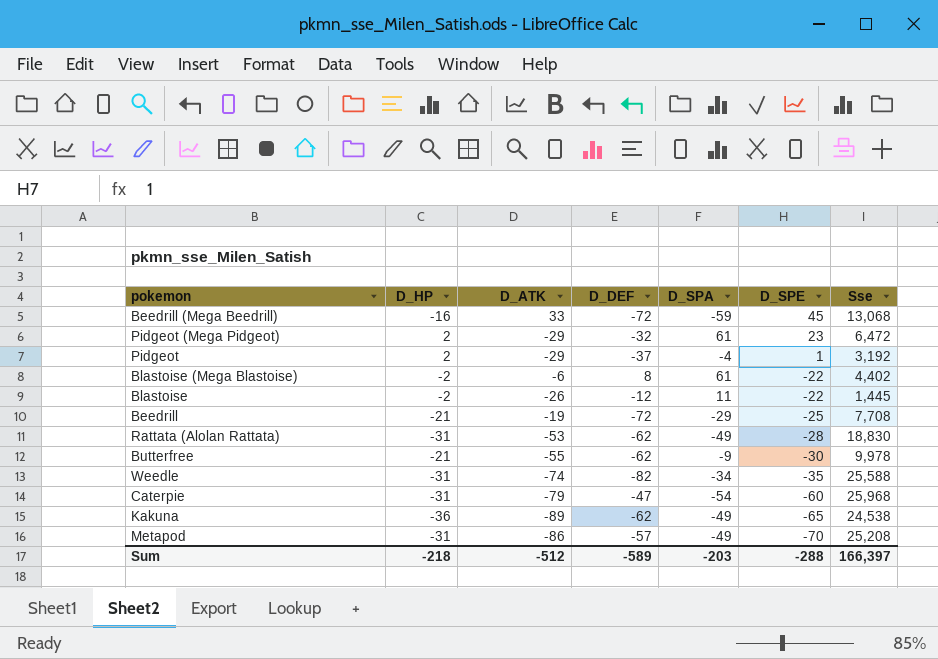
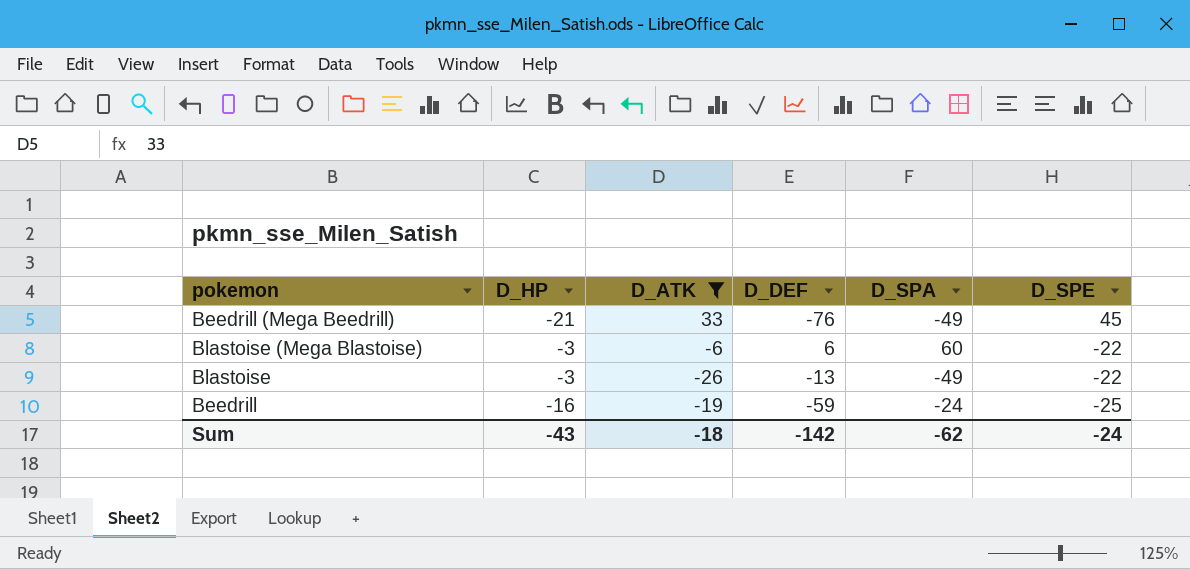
filter: none -> D_ATK >= -26
column Sse | position: 7 -> none
Beedrill (Mega Beedrill) | D_HP: -16 -> -21
Beedrill (Mega Beedrill) | D_DEF: -72 -> -76
Beedrill (Mega Beedrill) | D_SPA: -59 -> -49
Blastoise (Mega Blastoise) | D_HP: -2 -> -3
Blastoise (Mega Blastoise) | D_DEF: 8 -> 6
Blastoise (Mega Blastoise) | D_SPA: 61 -> 60
Blastoise | D_HP: -2 -> -3
Blastoise | D_DEF: -12 -> -13
Blastoise | D_SPA: 11 -> -49
Beedrill | D_HP: -21 -> -16
Beedrill | D_DEF: -72 -> -59
Beedrill | D_SPA: -29 -> -24
Sum | D_HP: -218 -> -43
Sum | D_ATK: -512 -> -18
Sum | D_DEF: -589 -> -142
Sum | D_SPA: -203 -> -62
Sum | D_SPE: -288 -> -24

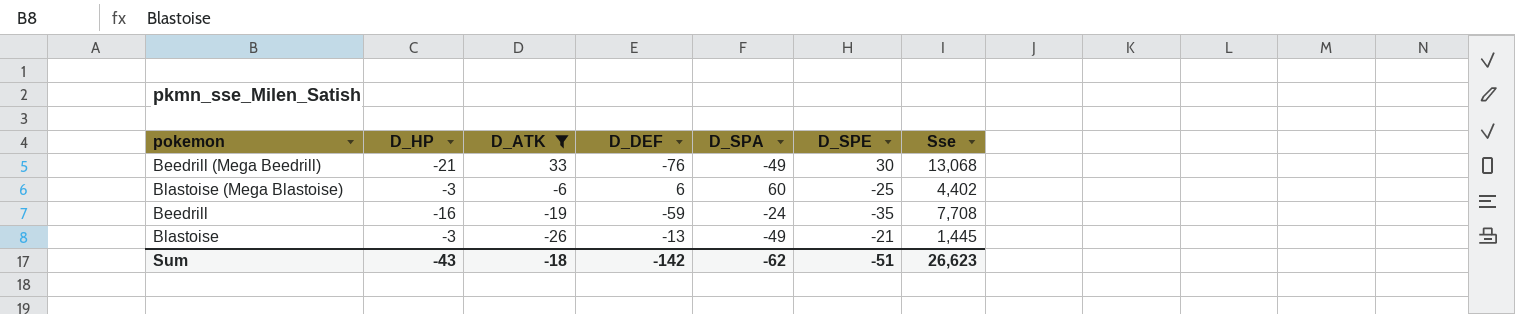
row order: D_SPE descending -> D_ATK descending
column Sse | position: none -> 7
Beedrill (Mega Beedrill) | D_SPE: 45 -> 30
Blastoise (Mega Blastoise) | D_SPE: -22 -> -25
Beedrill | D_SPE: -25 -> -35
Blastoise | D_SPE: -22 -> -21
Sum | D_SPE: -24 -> -51

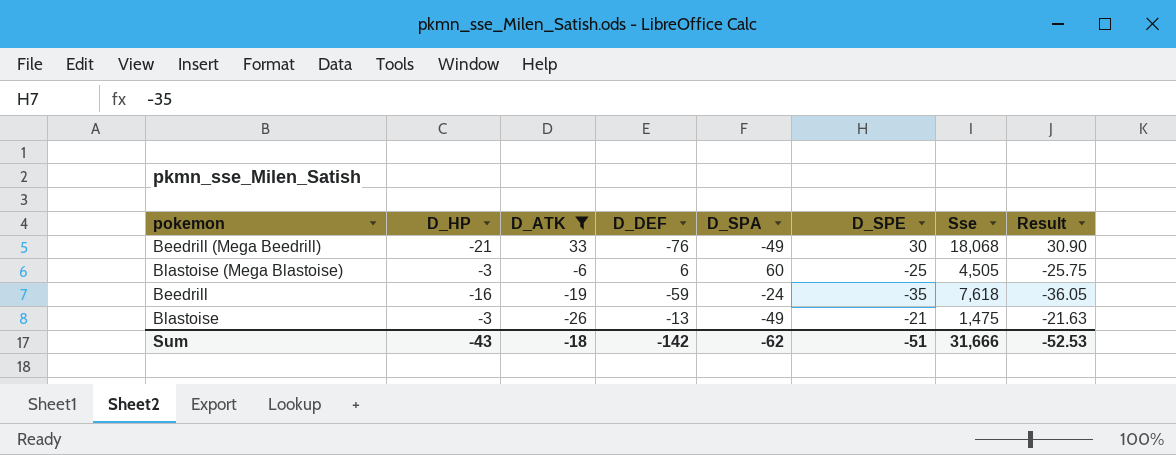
column Result | formula: none -> [D_SPE] * 1.03
Beedrill (Mega Beedrill) | Sse: 13,068 -> 18,068
Blastoise (Mega Blastoise) | Sse: 4,402 -> 4,505
Beedrill | Sse: 7,708 -> 7,618
Blastoise | Sse: 1,445 -> 1,475
Sum | Sse: 26,623 -> 31,666

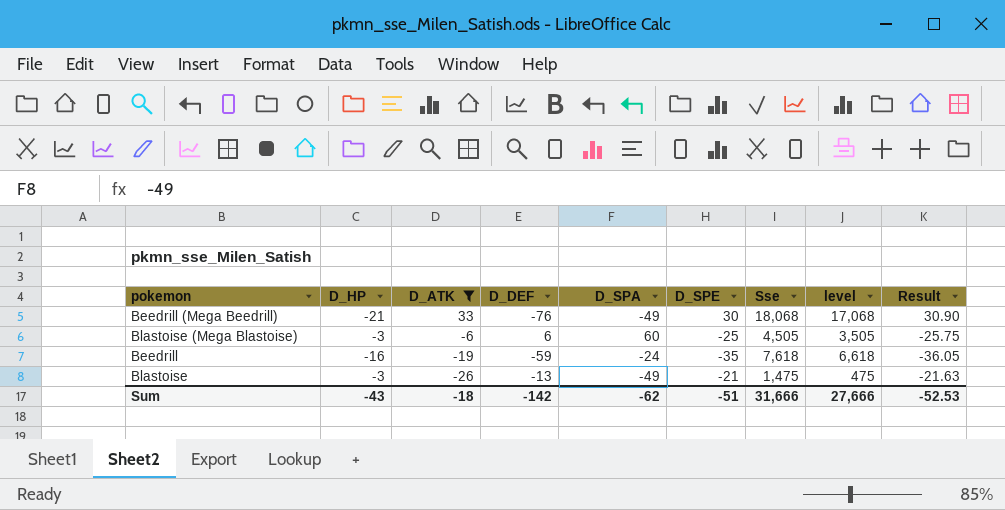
column level | formula: none -> [Sse] - 1000

